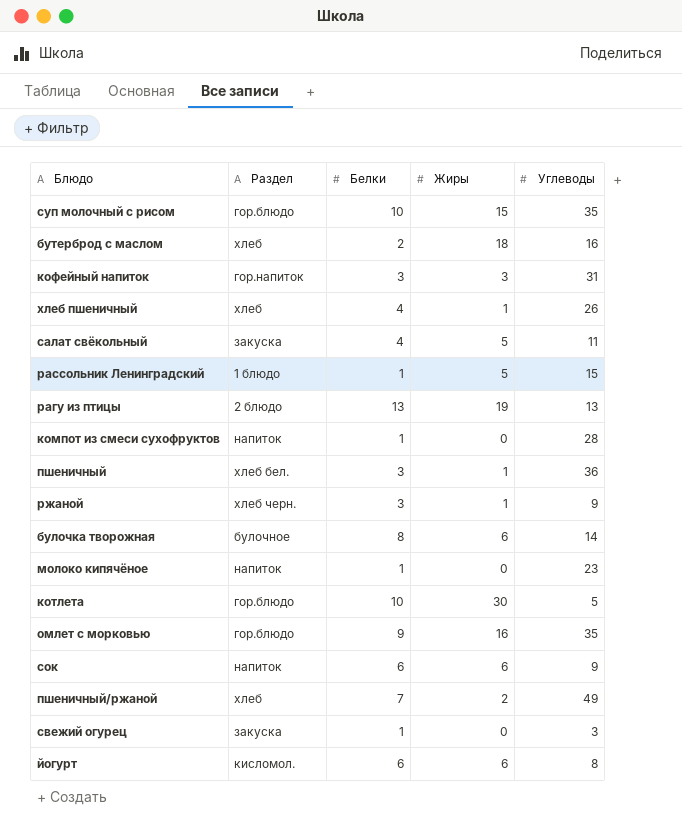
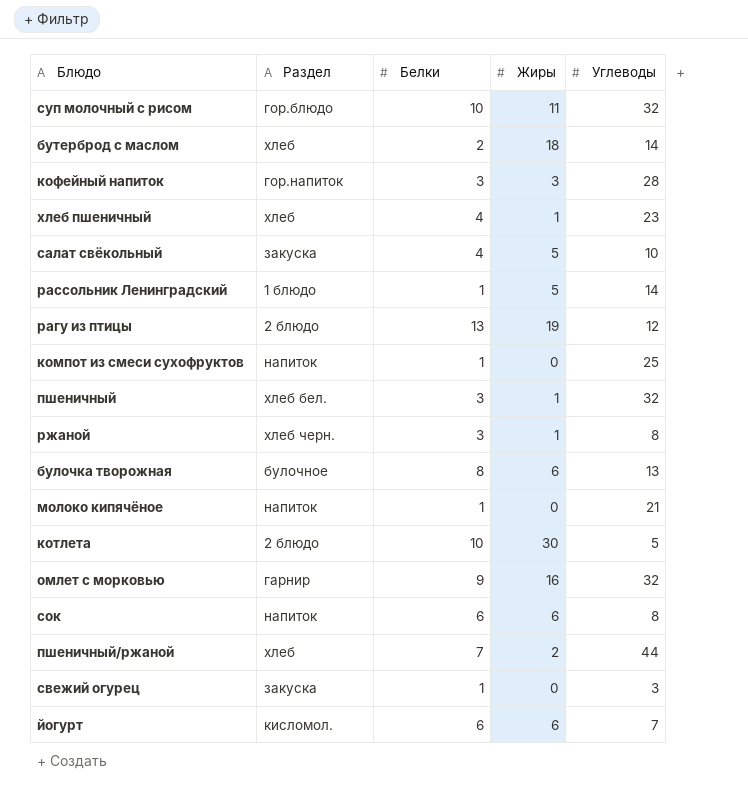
суп молочный с рисом | Жиры: 15 -> 11
суп молочный с рисом | Углеводы: 35 -> 32
бутерброд с маслом | Углеводы: 16 -> 14
кофейный напиток | Углеводы: 31 -> 28
хлеб пшеничный | Углеводы: 26 -> 23
салат свёкольный | Углеводы: 11 -> 10
рассольник Ленинградский | Углеводы: 15 -> 14
рагу из птицы | Углеводы: 13 -> 12
компот из смеси сухофруктов | Углеводы: 28 -> 25
пшеничный | Углеводы: 36 -> 32
ржаной | Углеводы: 9 -> 8
булочка творожная | Углеводы: 14 -> 13
молоко кипячёное | Углеводы: 23 -> 21
котлета | Раздел: гор.блюдо -> 2 блюдо
омлет с морковью | Раздел: гор.блюдо -> гарнир
омлет с морковью | Углеводы: 35 -> 32
сок | Углеводы: 9 -> 8
пшеничный/ржаной | Углеводы: 49 -> 44
йогурт | Углеводы: 8 -> 7

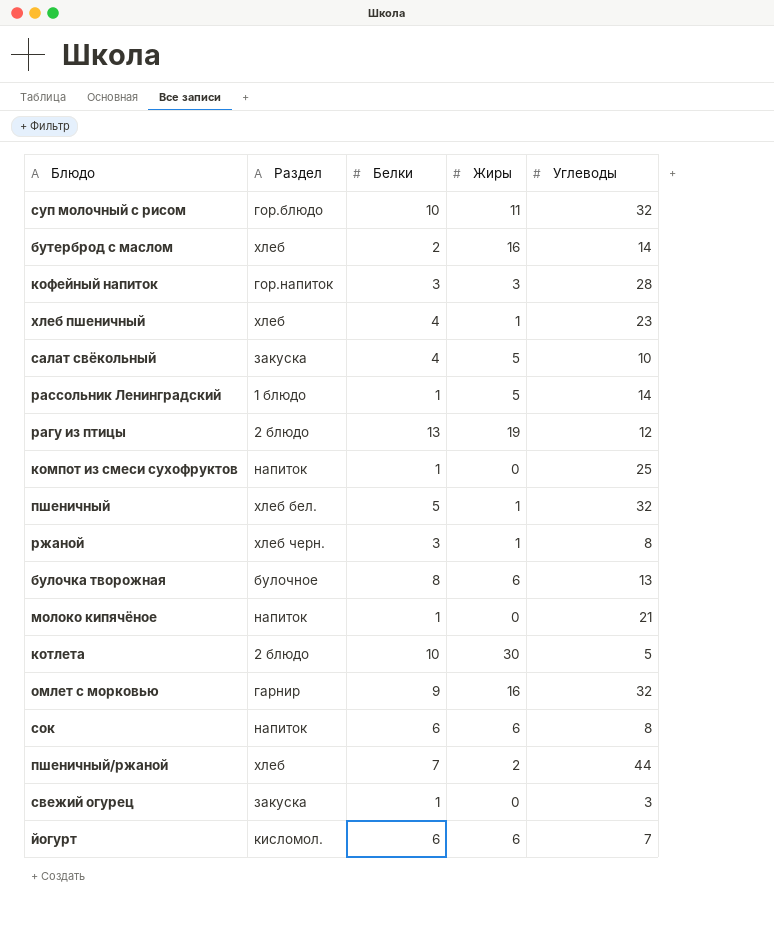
бутерброд с маслом | Жиры: 18 -> 16
пшеничный | Белки: 3 -> 5

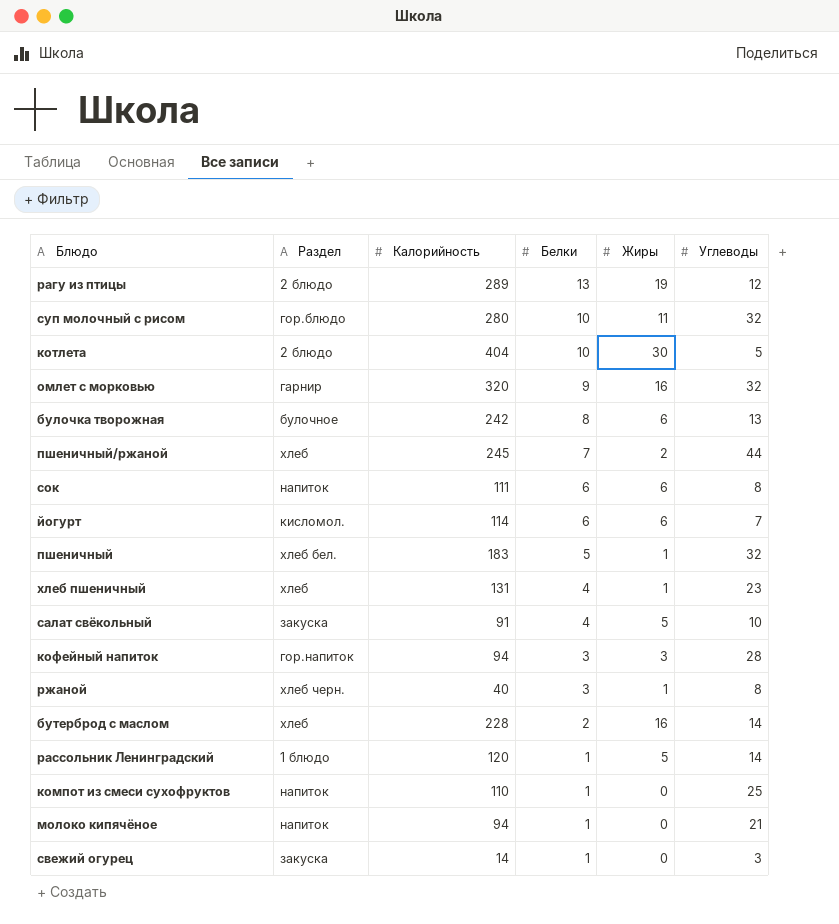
row order: none -> Белки descending
column Калорийность | position: none -> 3

